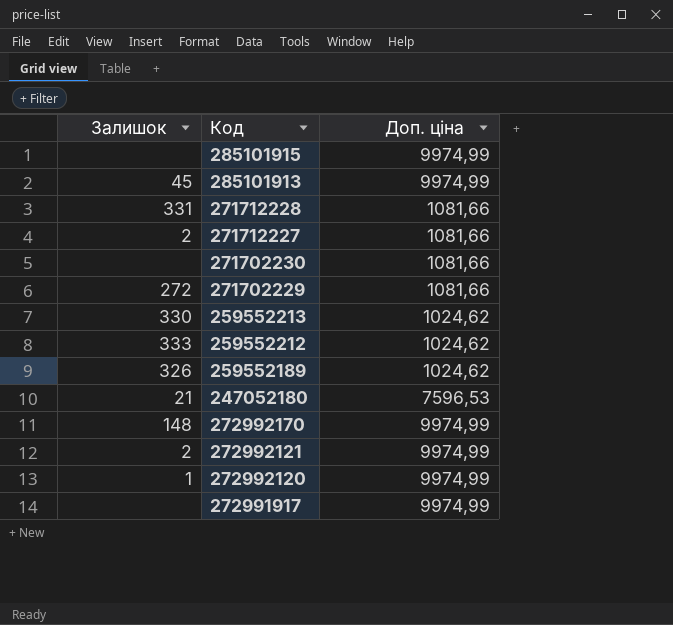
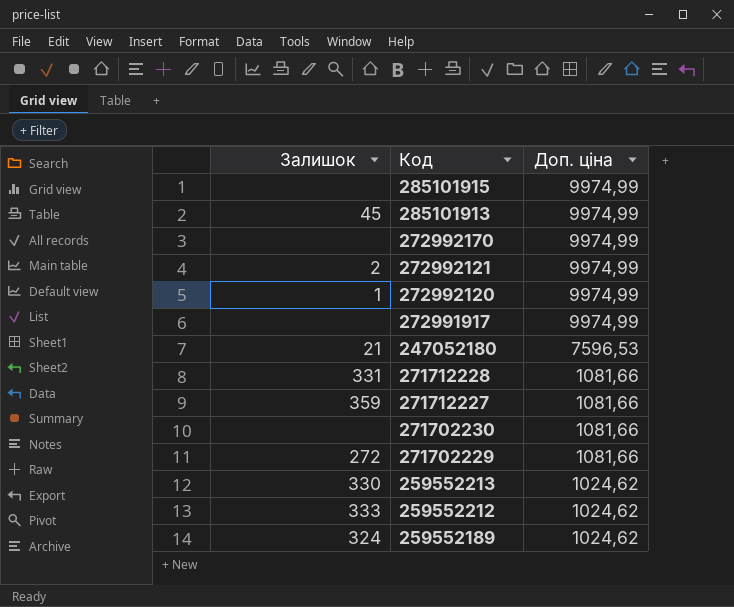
row order: none -> Доп. ціна descending
272992170 | Залишок: 148 -> none
271712227 | Залишок: 2 -> 359
259552189 | Залишок: 326 -> 324

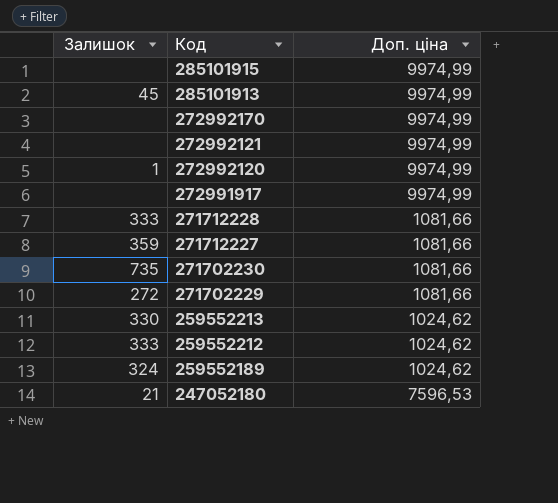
row order: Доп. ціна descending -> Код descending
272992121 | Залишок: 2 -> none
271712228 | Залишок: 331 -> 333
271702230 | Залишок: none -> 735

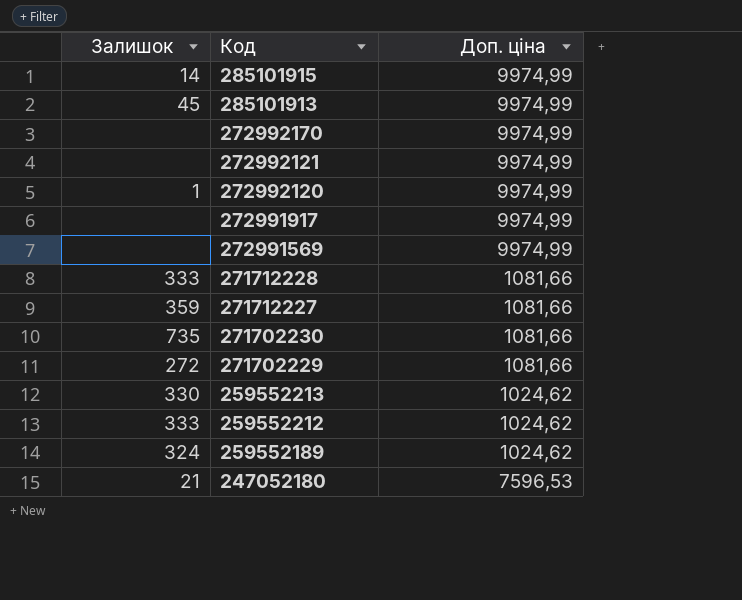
285101915 | Залишок: none -> 14
row 272991569: none -> none | 9974,99

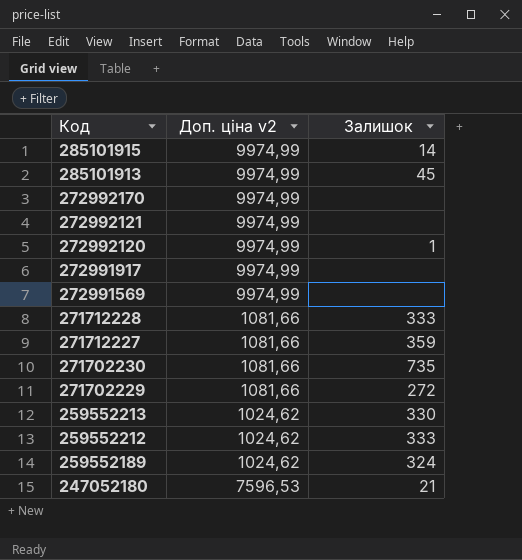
column name: Доп. ціна -> Доп. ціна v2
column Залишок | position: 1 -> 3

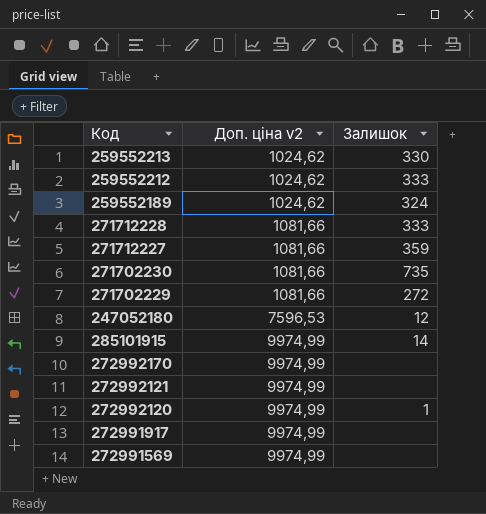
row order: Код descending -> Доп. ціна v2 ascending
row 285101913: 9974,99 | 45 -> none
247052180 | Залишок: 21 -> 12

